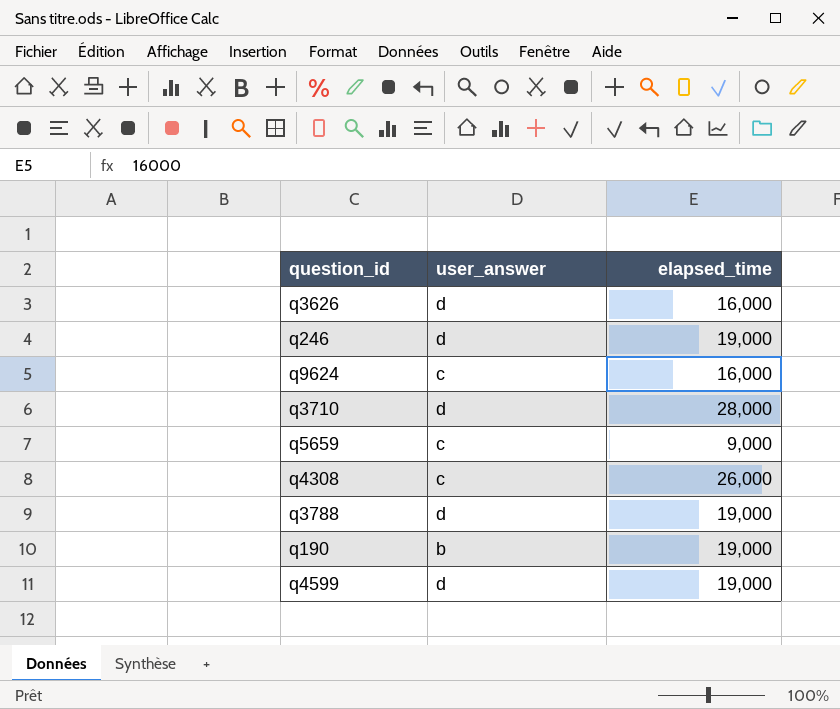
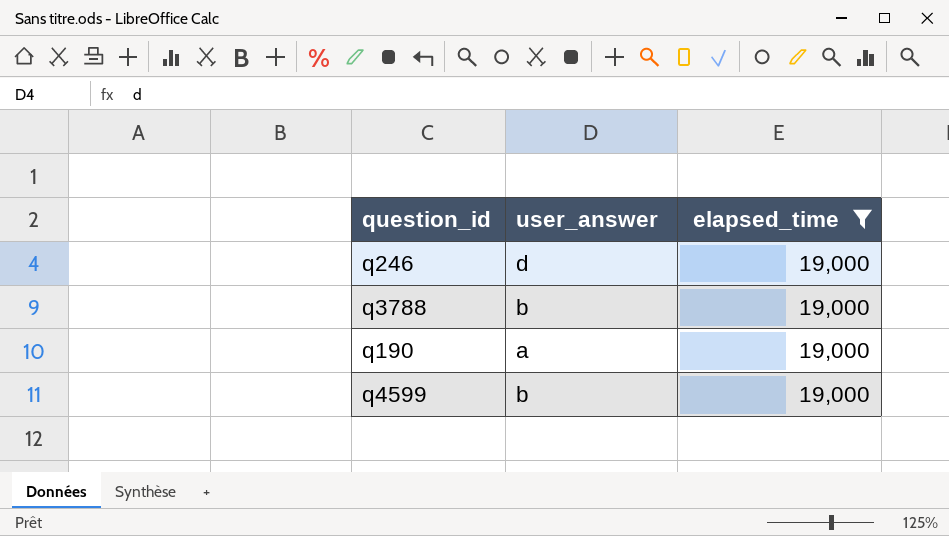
filter: none -> elapsed_time = 19,000
q3788 | user_answer: d -> b
q190 | user_answer: b -> a
q4599 | user_answer: d -> b

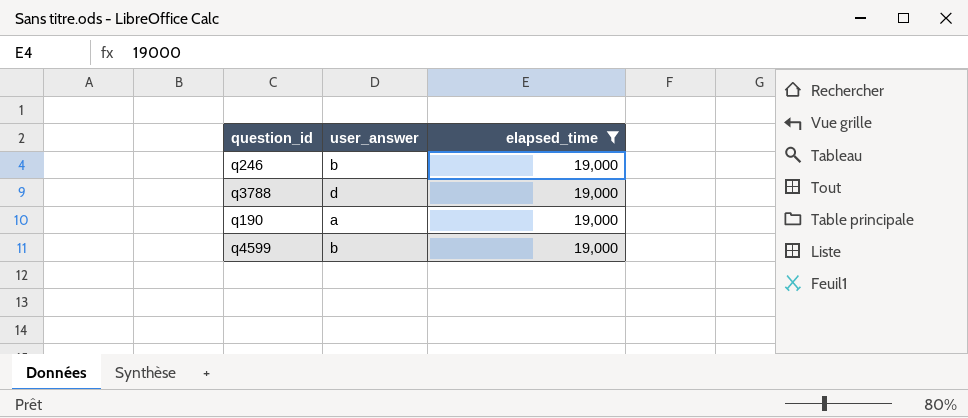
q246 | user_answer: d -> b
q3788 | user_answer: b -> d

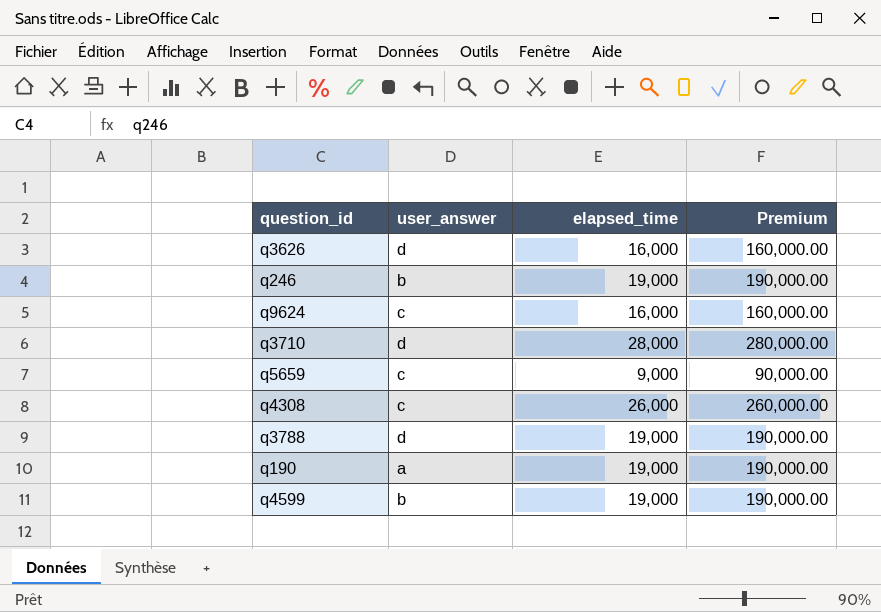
filter: elapsed_time = 19,000 -> none
column Premium | formula: none -> [elapsed_time] * 10

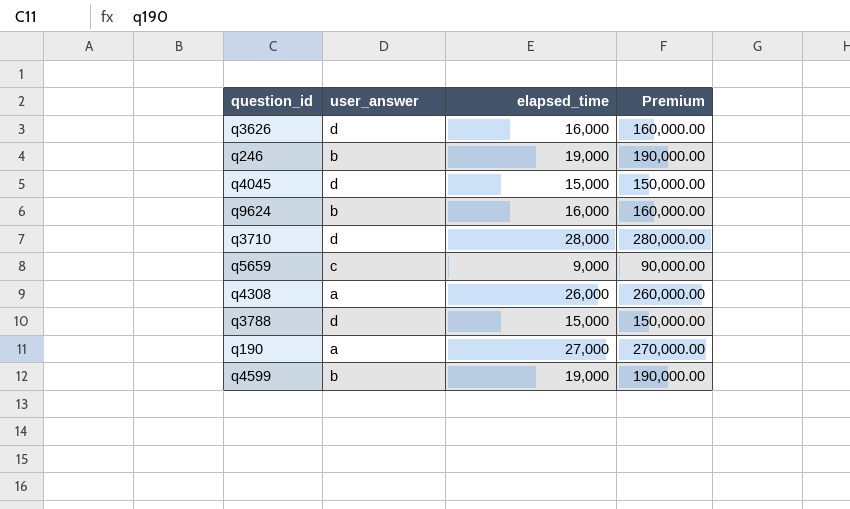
row q4045: none -> d | 15,000 | 150,000.00
q9624 | user_answer: c -> b
q4308 | user_answer: c -> a
q3788 | elapsed_time: 19,000 -> 15,000
q3788 | Premium: 190,000.00 -> 150,000.00
q190 | elapsed_time: 19,000 -> 27,000
q190 | Premium: 190,000.00 -> 270,000.00

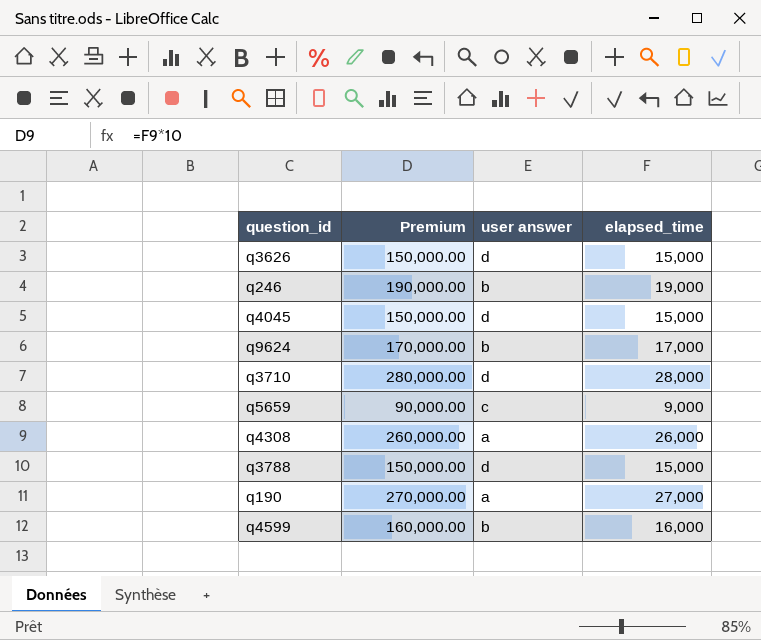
column Premium | position: 4 -> 2
column name: user_answer -> user answer
q3626 | Premium: 160,000.00 -> 150,000.00
q3626 | elapsed_time: 16,000 -> 15,000
q9624 | Premium: 160,000.00 -> 170,000.00
q9624 | elapsed_time: 16,000 -> 17,000
q4599 | Premium: 190,000.00 -> 160,000.00
q4599 | elapsed_time: 19,000 -> 16,000

